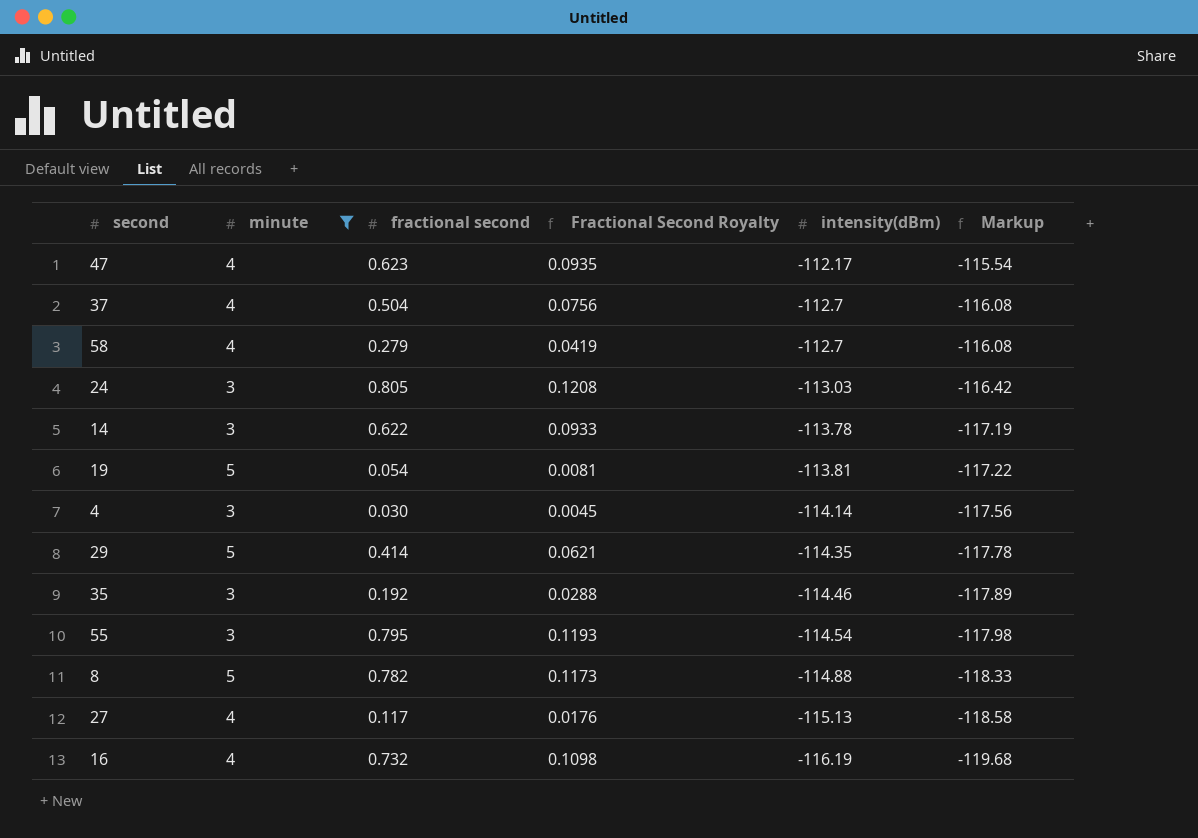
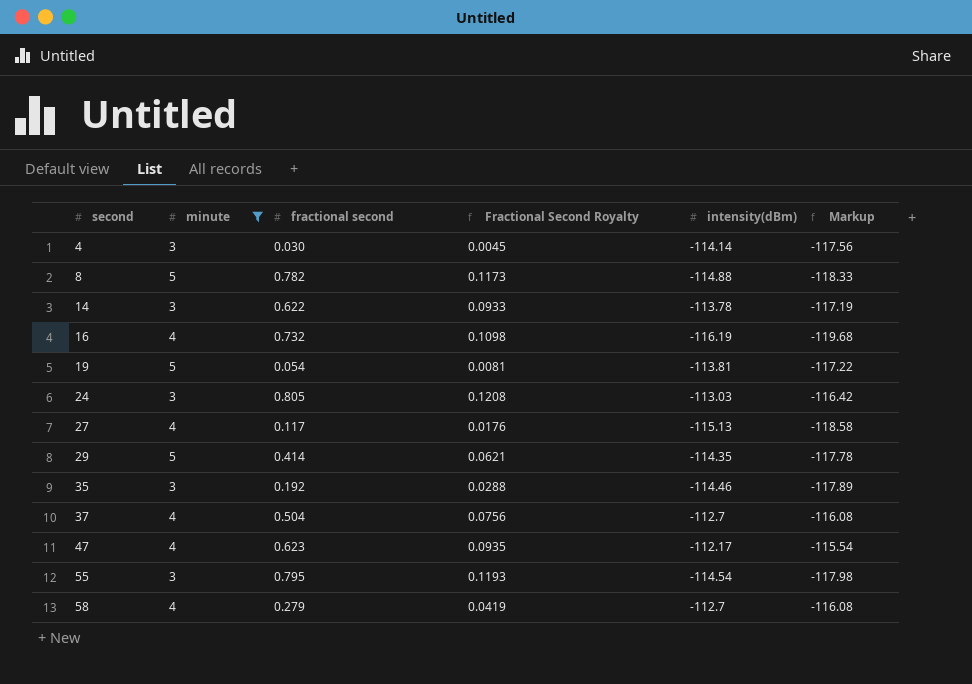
row order: intensity(dBm) descending -> second ascending

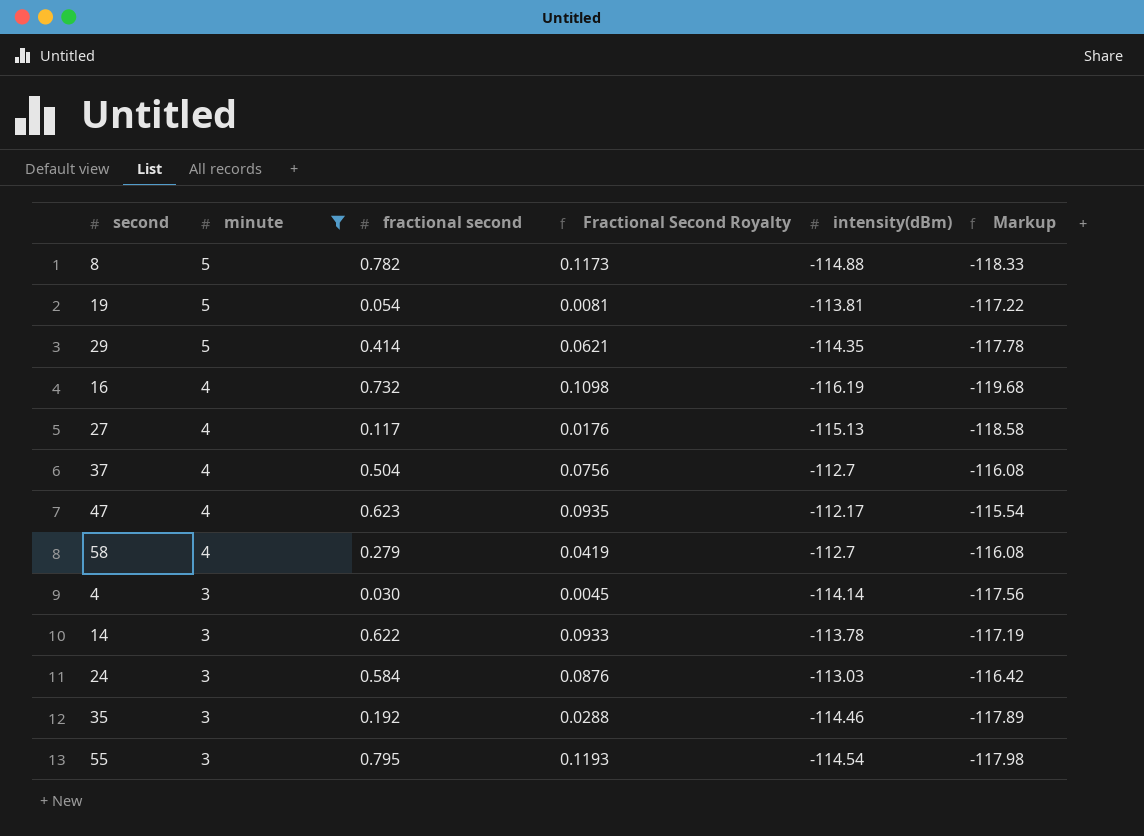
row order: second ascending -> minute descending
24 | fractional second: 0.805 -> 0.584
24 | Fractional Second Royalty: 0.1208 -> 0.0876

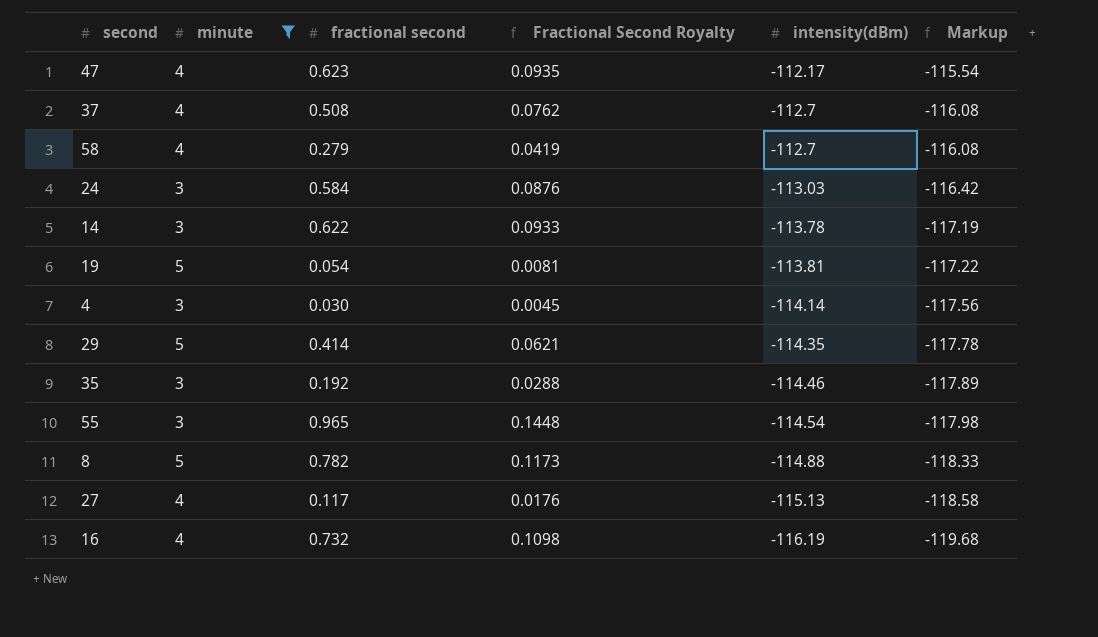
row order: minute descending -> intensity(dBm) descending
37 | fractional second: 0.504 -> 0.508
37 | Fractional Second Royalty: 0.0756 -> 0.0762
55 | fractional second: 0.795 -> 0.965
55 | Fractional Second Royalty: 0.1193 -> 0.1448

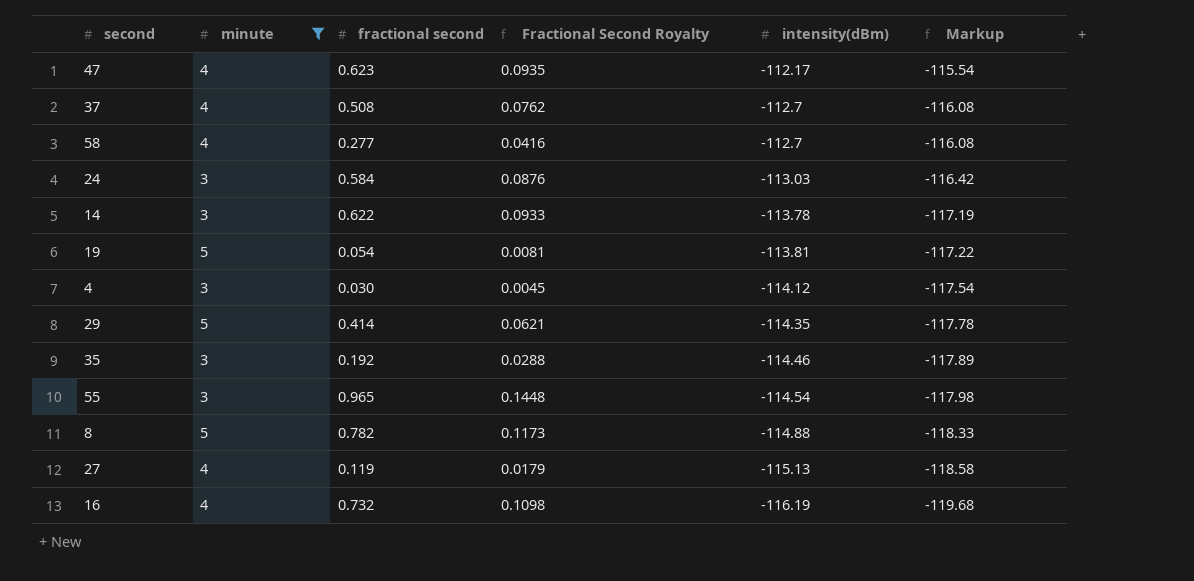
58 | fractional second: 0.279 -> 0.277
58 | Fractional Second Royalty: 0.0419 -> 0.0416
4 | intensity(dBm): -114.14 -> -114.12
4 | Markup: -117.56 -> -117.54
27 | fractional second: 0.117 -> 0.119
27 | Fractional Second Royalty: 0.0176 -> 0.0179

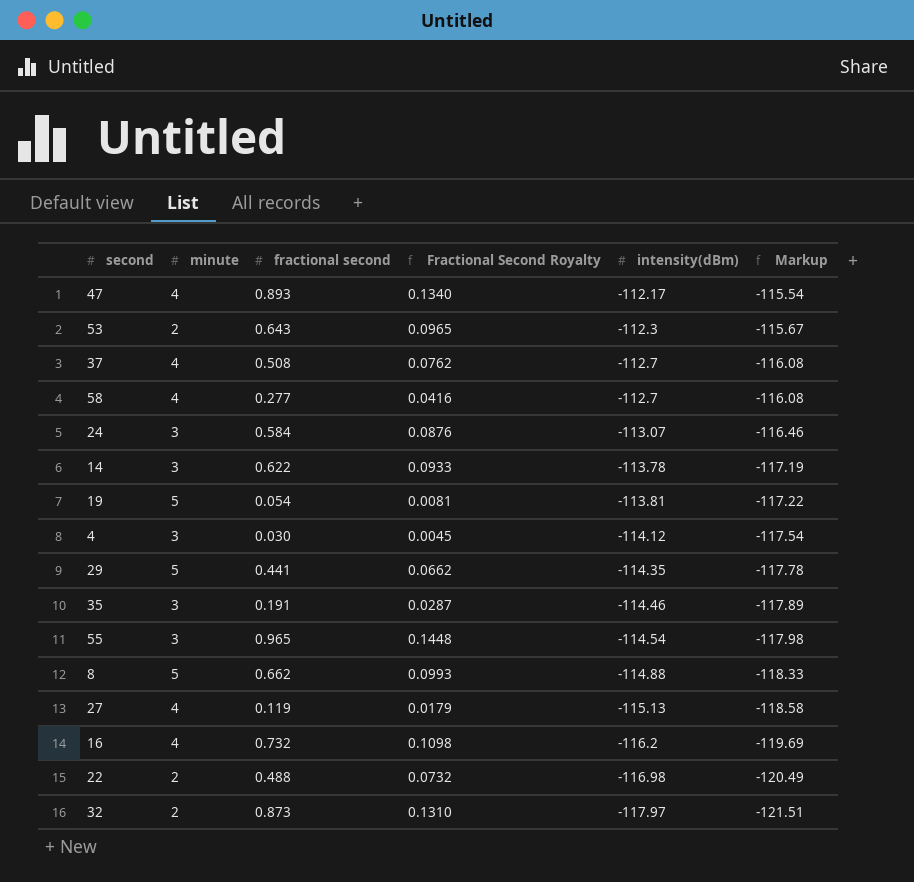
filter: minute != 2 -> none
47 | fractional second: 0.623 -> 0.893
47 | Fractional Second Royalty: 0.0935 -> 0.1340
24 | intensity(dBm): -113.03 -> -113.07
24 | Markup: -116.42 -> -116.46
29 | fractional second: 0.414 -> 0.441
29 | Fractional Second Royalty: 0.0621 -> 0.0662
35 | fractional second: 0.192 -> 0.191
35 | Fractional Second Royalty: 0.0288 -> 0.0287
8 | fractional second: 0.782 -> 0.662
8 | Fractional Second Royalty: 0.1173 -> 0.0993
16 | intensity(dBm): -116.19 -> -116.2
16 | Markup: -119.68 -> -119.69

